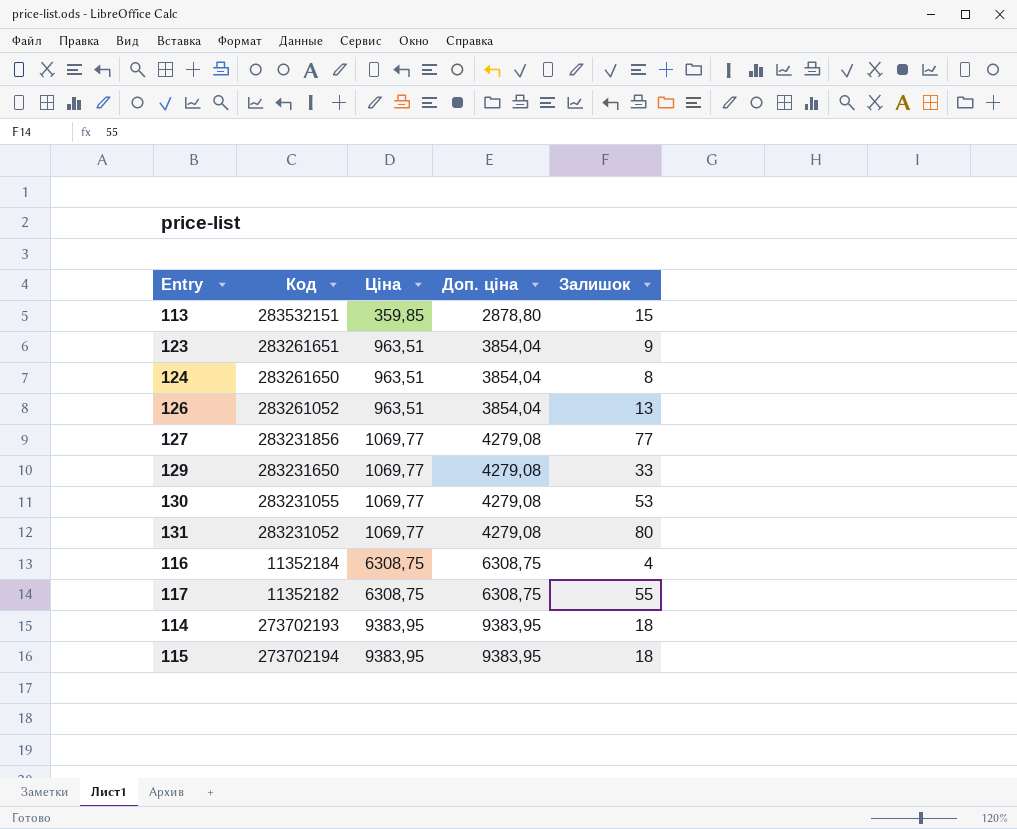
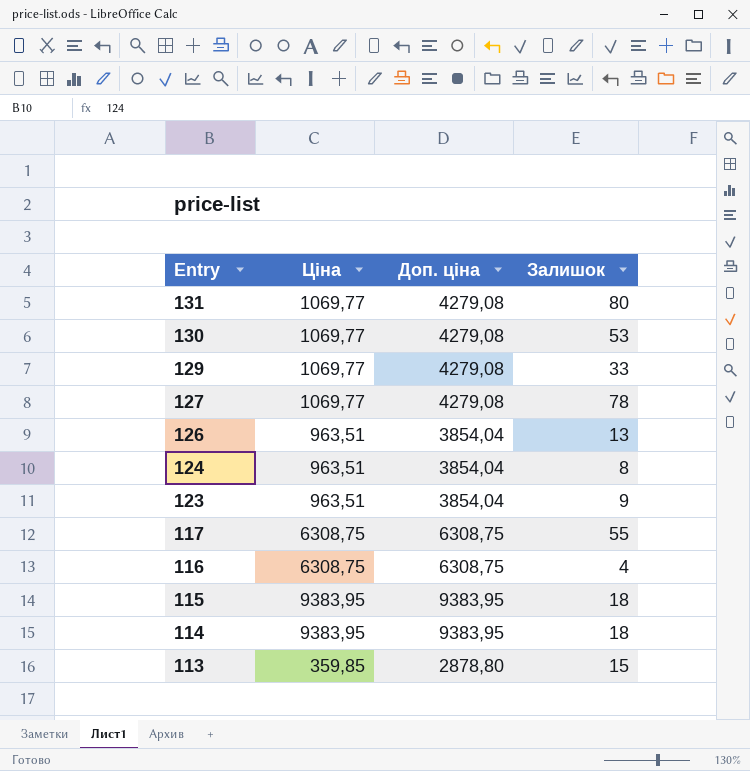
row order: Ціна ascending -> Entry descending
column Код | position: 2 -> none
127 | Залишок: 77 -> 78

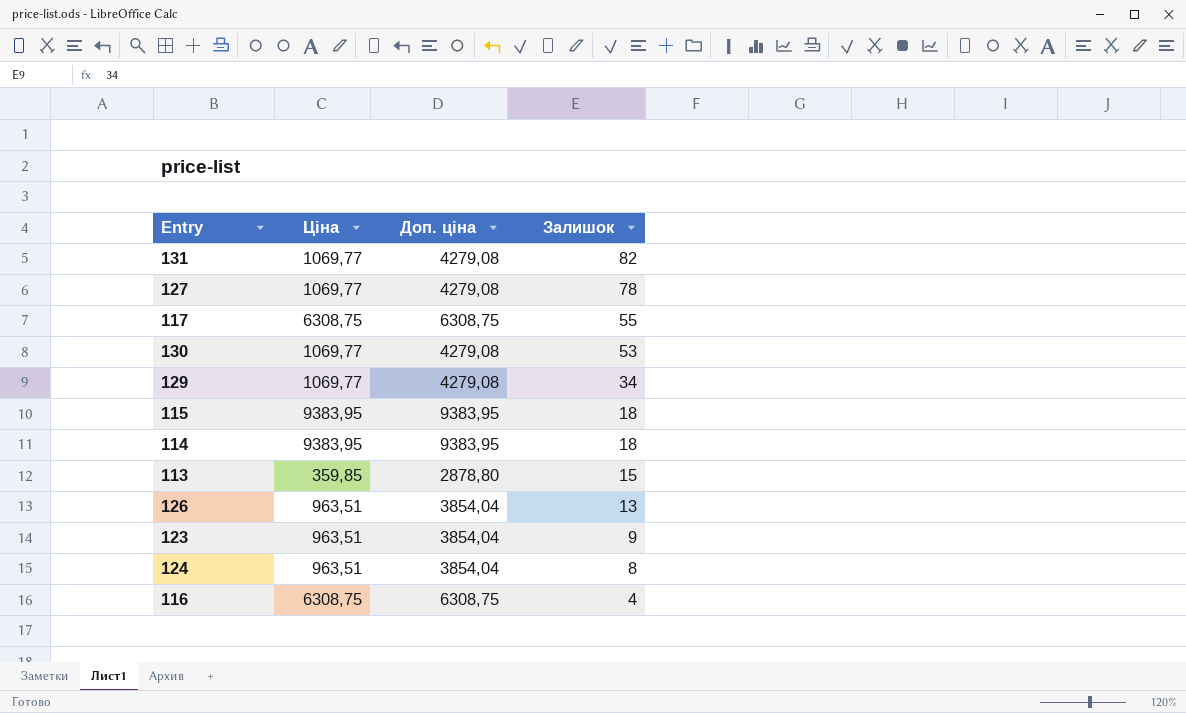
row order: Entry descending -> Залишок descending
131 | Залишок: 80 -> 82
129 | Залишок: 33 -> 34

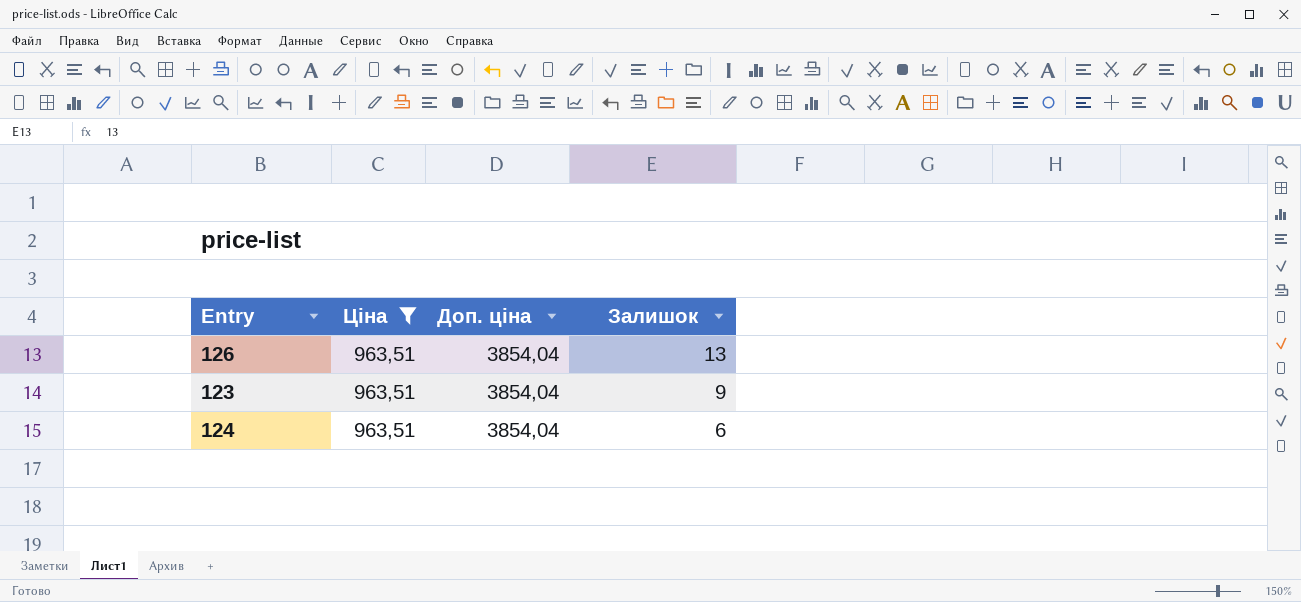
filter: none -> Ціна = 963,51
124 | Залишок: 8 -> 6

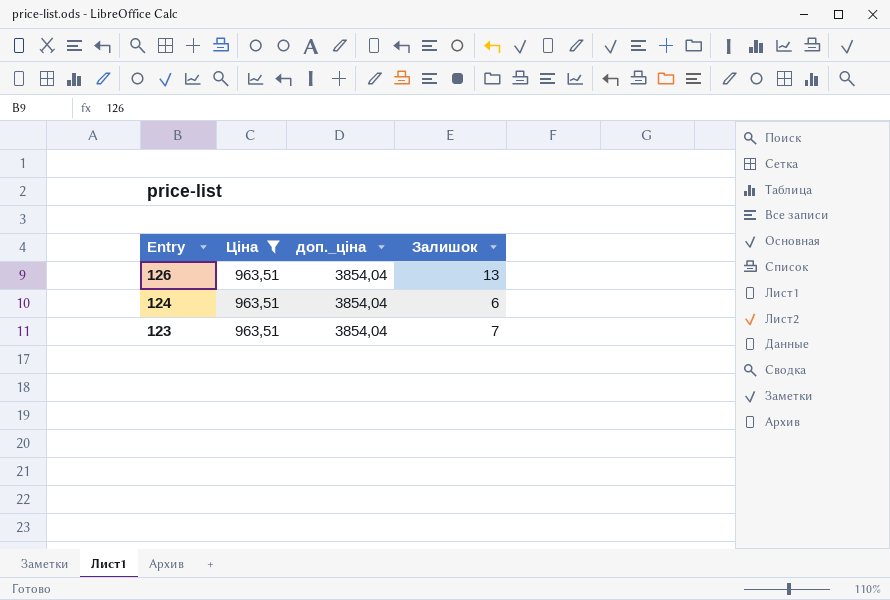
row order: Залишок descending -> Entry descending
column name: Доп. ціна -> доп._ціна
123 | Залишок: 9 -> 7

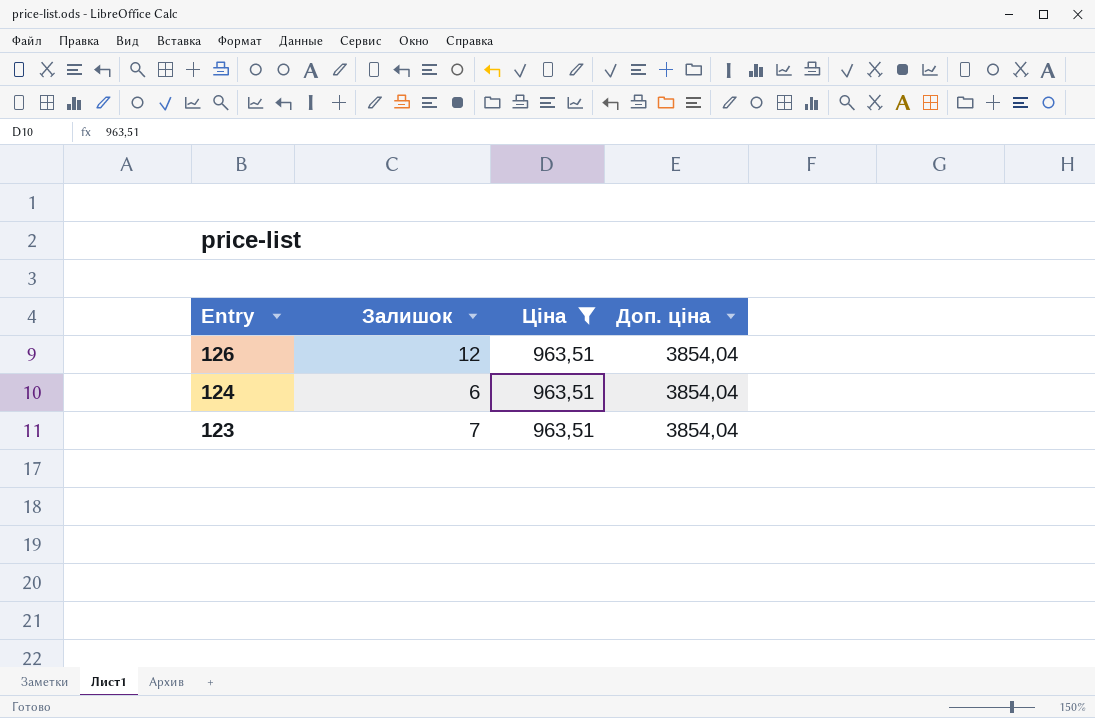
column Залишок | position: 4 -> 2
column name: доп._ціна -> Доп. ціна
126 | Залишок: 13 -> 12

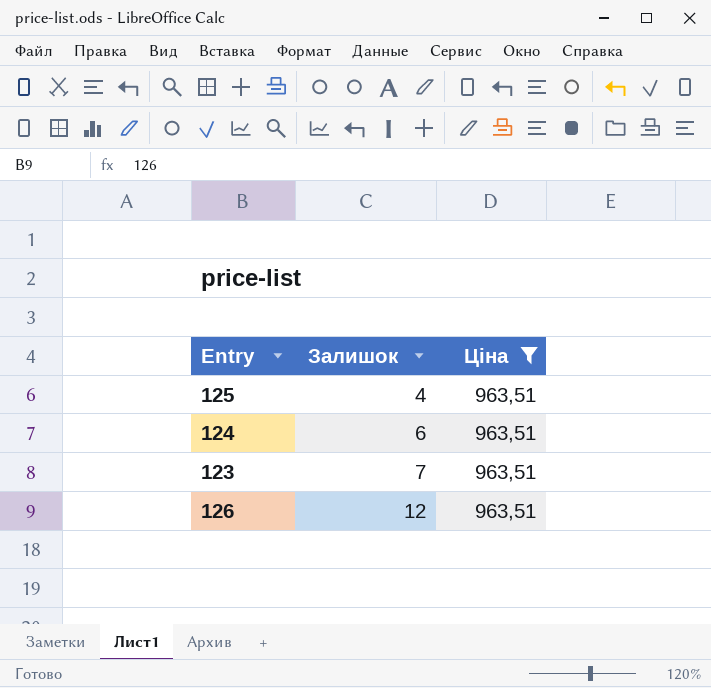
row order: Entry descending -> Залишок ascending
column Доп. ціна | position: 4 -> none
row 125: none -> 4 | 963,51

